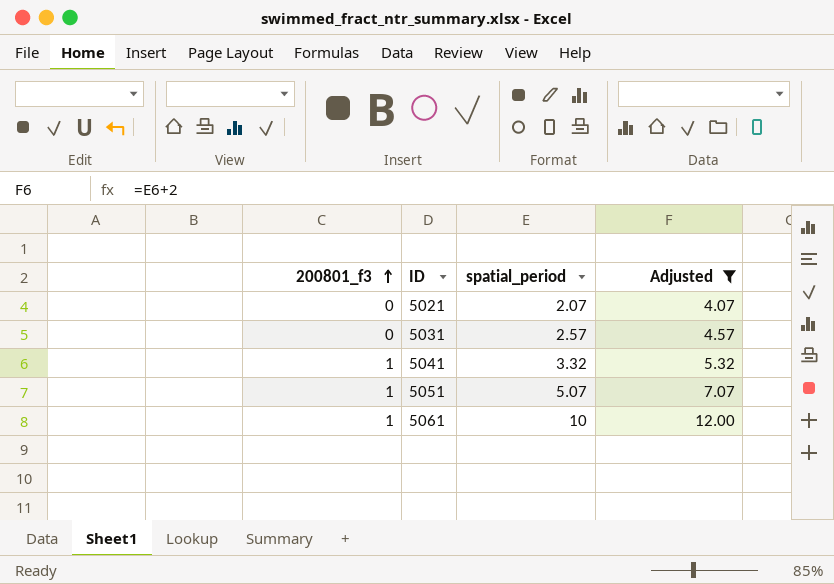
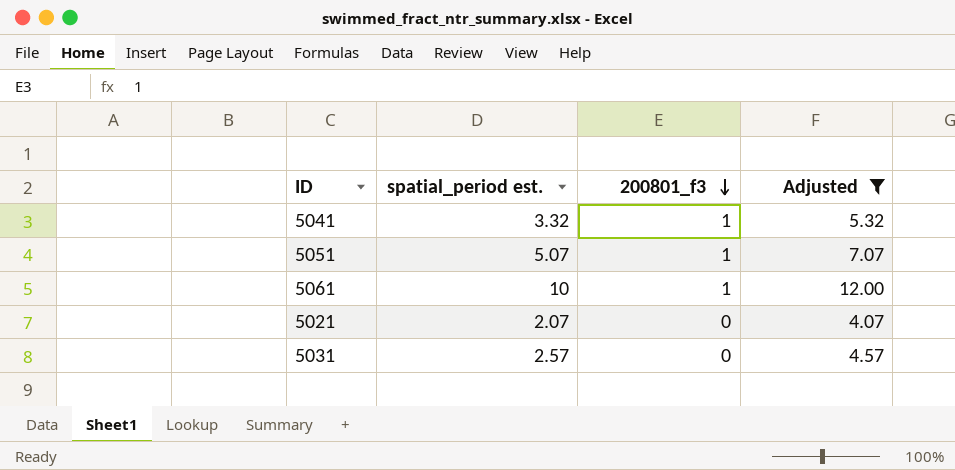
row order: 200801_f3 ascending -> 200801_f3 descending
column name: spatial_period -> spatial_period est.
column 200801_f3 | position: 1 -> 3

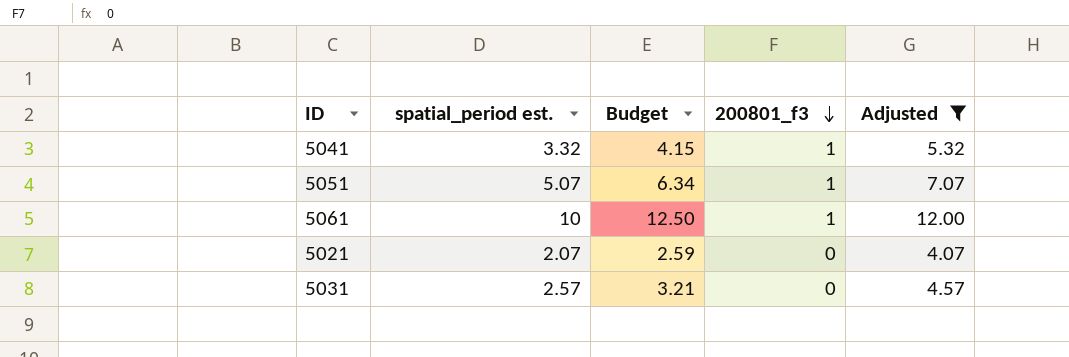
column Budget | formula: none -> [spatial_period est.] * 1.25

